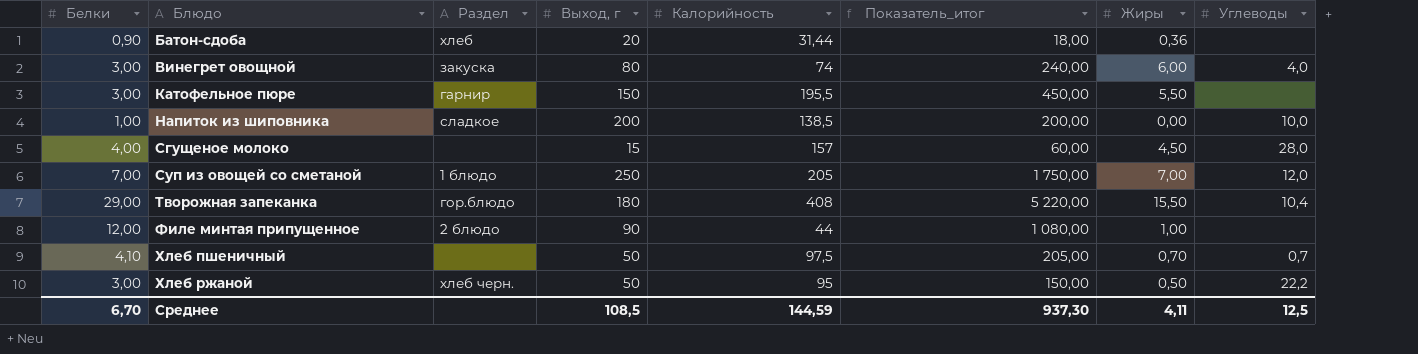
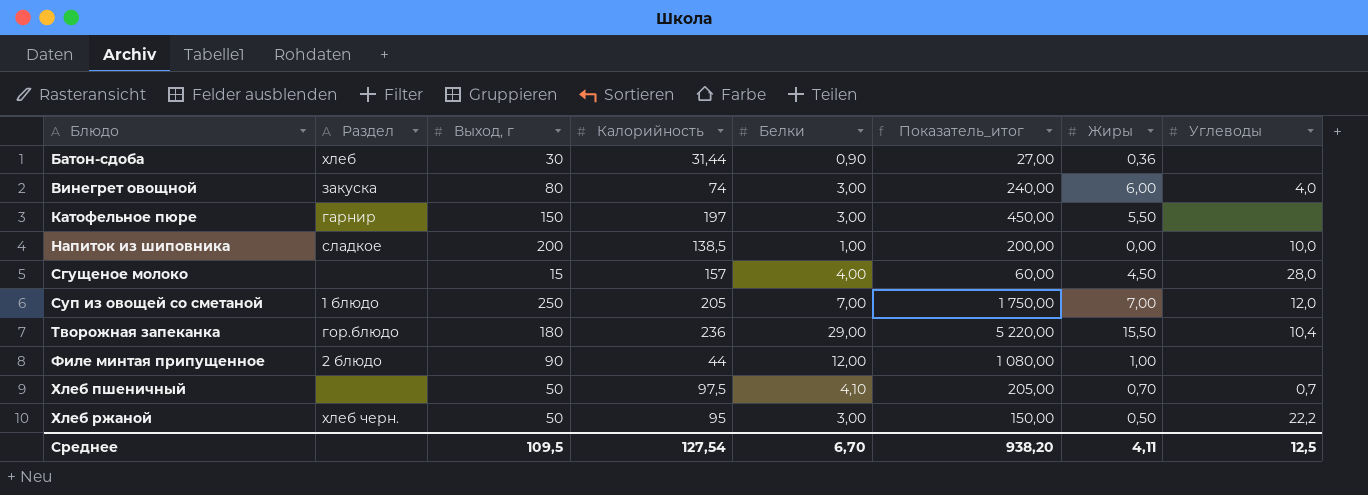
column Белки | position: 1 -> 5
Батон-сдоба | Выход, г: 20 -> 30
Батон-сдоба | Показатель_итог: 18,00 -> 27,00
Катофельное пюре | Калорийность: 195,5 -> 197
Творожная запеканка | Калорийность: 408 -> 236
Среднее | Выход, г: 108,5 -> 109,5
Среднее | Калорийность: 144,59 -> 127,54
Среднее | Показатель_итог: 937,30 -> 938,20

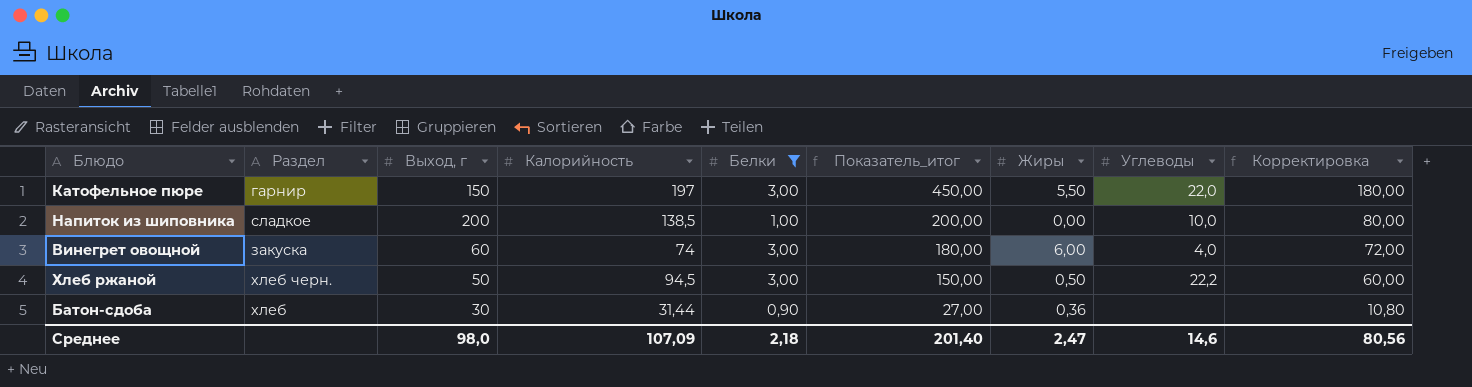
filter: none -> Белки <= 3,00
row order: Блюдо ascending -> Показатель_итог descending
column Корректировка | formula: none -> [Показатель_итог] * 0,4
Катофельное пюре | Углеводы: none -> 22,0
Винегрет овощной | Выход, г: 80 -> 60
Винегрет овощной | Показатель_итог: 240,00 -> 180,00
Хлеб ржаной | Калорийность: 95 -> 94,5
Среднее | Выход, г: 109,5 -> 98,0
Среднее | Калорийность: 127,54 -> 107,09
Среднее | Белки: 6,70 -> 2,18
Среднее | Показатель_итог: 938,20 -> 201,40
Среднее | Жиры: 4,11 -> 2,47
Среднее | Углеводы: 12,5 -> 14,6

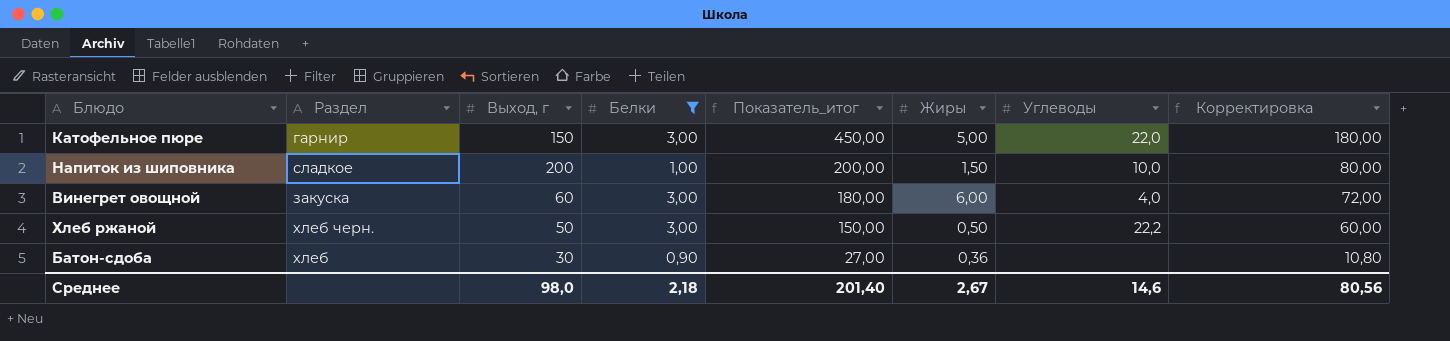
column Калорийность | position: 4 -> none
Катофельное пюре | Жиры: 5,50 -> 5,00
Напиток из шиповника | Жиры: 0,00 -> 1,50
Среднее | Жиры: 2,47 -> 2,67

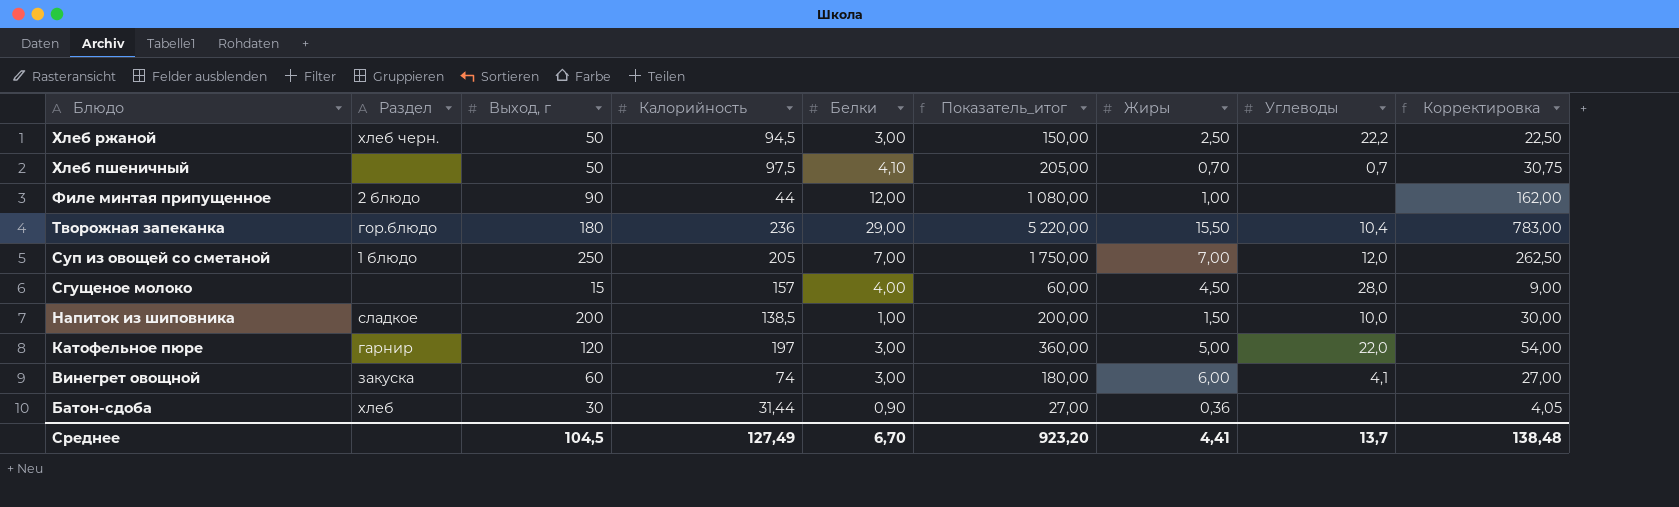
filter: Белки <= 3,00 -> none
row order: Показатель_итог descending -> Блюдо descending
column Калорийность | position: none -> 4
column Корректировка | formula: [Показатель_итог] * 0,4 -> [Показатель_итог] * 0,15
Хлеб ржаной | Жиры: 0,50 -> 2,50
Катофельное пюре | Выход, г: 150 -> 120
Катофельное пюре | Показатель_итог: 450,00 -> 360,00
Винегрет овощной | Углеводы: 4,0 -> 4,1
Среднее | Выход, г: 98,0 -> 104,5
Среднее | Белки: 2,18 -> 6,70
Среднее | Показатель_итог: 201,40 -> 923,20
Среднее | Жиры: 2,67 -> 4,41
Среднее | Углеводы: 14,6 -> 13,7
Среднее | Корректировка: 80,56 -> 138,48

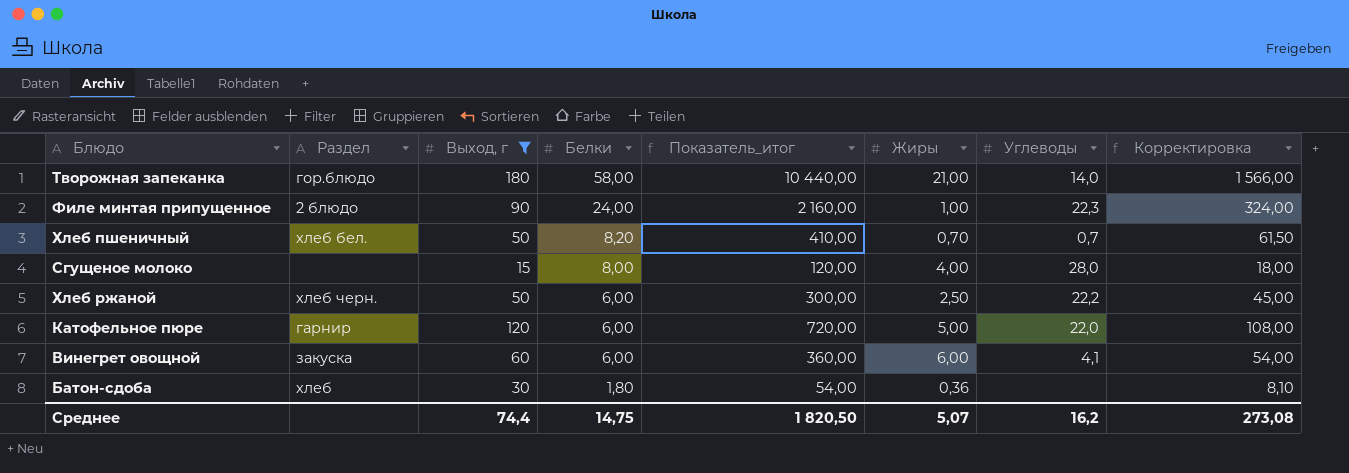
filter: none -> Выход, г <= 180
row order: Блюдо descending -> Белки descending
column Калорийность | position: 4 -> none
Творожная запеканка | Белки: 29,00 -> 58,00
Творожная запеканка | Показатель_итог: 5 220,00 -> 10 440,00
Творожная запеканка | Жиры: 15,50 -> 21,00
Творожная запеканка | Углеводы: 10,4 -> 14,0
Творожная запеканка | Корректировка: 783,00 -> 1 566,00
Филе минтая припущенное | Белки: 12,00 -> 24,00
Филе минтая припущенное | Показатель_итог: 1 080,00 -> 2 160,00
Филе минтая припущенное | Углеводы: none -> 22,3
Филе минтая припущенное | Корректировка: 162,00 -> 324,00
Хлеб пшеничный | Раздел: none -> хлеб бел.
Хлеб пшеничный | Белки: 4,10 -> 8,20
Хлеб пшеничный | Показатель_итог: 205,00 -> 410,00
Хлеб пшеничный | Корректировка: 30,75 -> 61,50
Сгущеное молоко | Белки: 4,00 -> 8,00
Сгущеное молоко | Показатель_итог: 60,00 -> 120,00
Сгущеное молоко | Жиры: 4,50 -> 4,00
Сгущеное молоко | Корректировка: 9,00 -> 18,00
Хлеб ржаной | Белки: 3,00 -> 6,00
Хлеб ржаной | Показатель_итог: 150,00 -> 300,00
Хлеб ржаной | Корректировка: 22,50 -> 45,00
Катофельное пюре | Белки: 3,00 -> 6,00
Катофельное пюре | Показатель_итог: 360,00 -> 720,00
Катофельное пюре | Корректировка: 54,00 -> 108,00
Винегрет овощной | Белки: 3,00 -> 6,00
Винегрет овощной | Показатель_итог: 180,00 -> 360,00
Винегрет овощной | Корректировка: 27,00 -> 54,00
Батон-сдоба | Белки: 0,90 -> 1,80
Батон-сдоба | Показатель_итог: 27,00 -> 54,00
Батон-сдоба | Корректировка: 4,05 -> 8,10
Среднее | Выход, г: 104,5 -> 74,4
Среднее | Белки: 6,70 -> 14,75
Среднее | Показатель_итог: 923,20 -> 1 820,50
Среднее | Жиры: 4,41 -> 5,07
Среднее | Углеводы: 13,7 -> 16,2
Среднее | Корректировка: 138,48 -> 273,08

